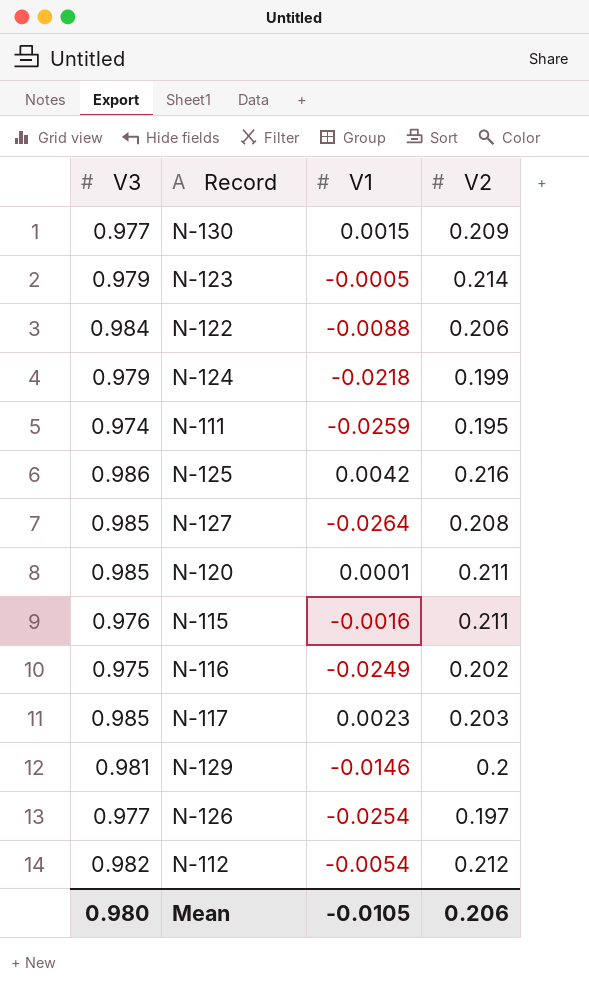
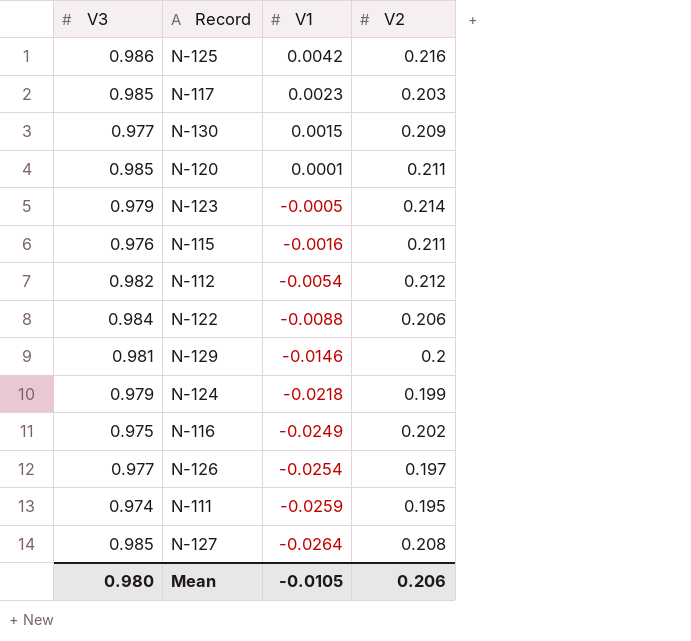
row order: none -> V1 descending

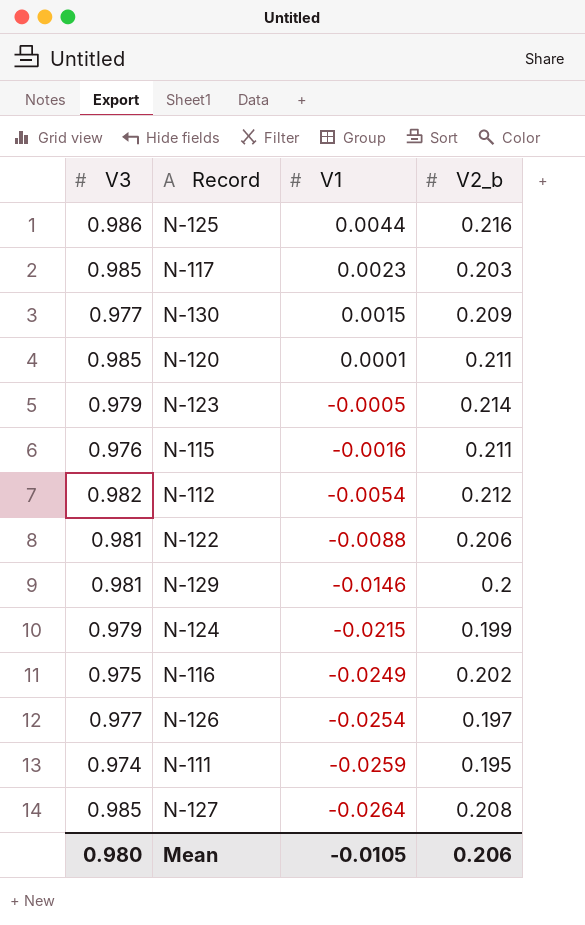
column name: V2 -> V2_b
N-125 | V1: 0.0042 -> 0.0044
N-122 | V3: 0.984 -> 0.981
N-124 | V1: -0.0218 -> -0.0215

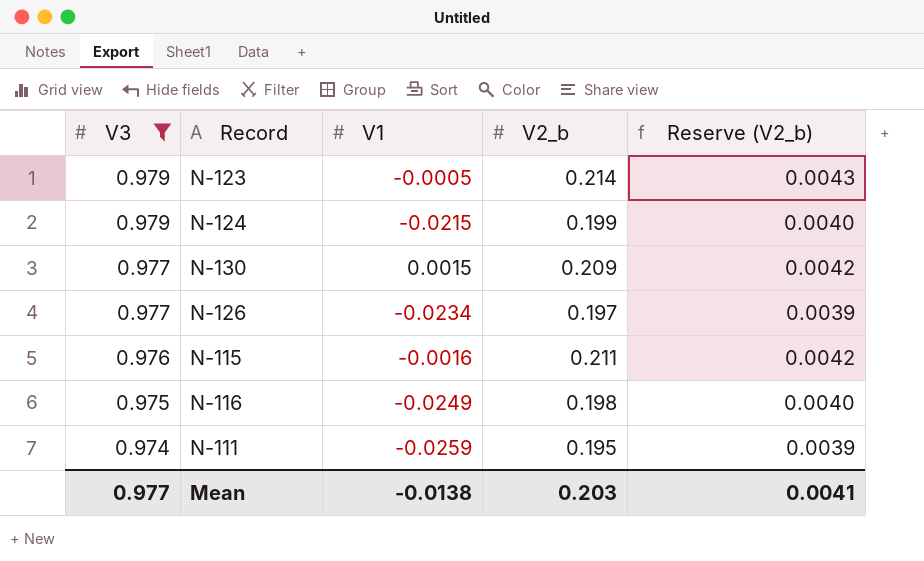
filter: none -> V3 <= 0.979
row order: V1 descending -> V3 descending
column Reserve (V2_b) | formula: none -> [V2_b] * 0.02
N-126 | V1: -0.0254 -> -0.0234
N-116 | V2_b: 0.202 -> 0.198
Mean | V3: 0.980 -> 0.977
Mean | V1: -0.0105 -> -0.0138
Mean | V2_b: 0.206 -> 0.203

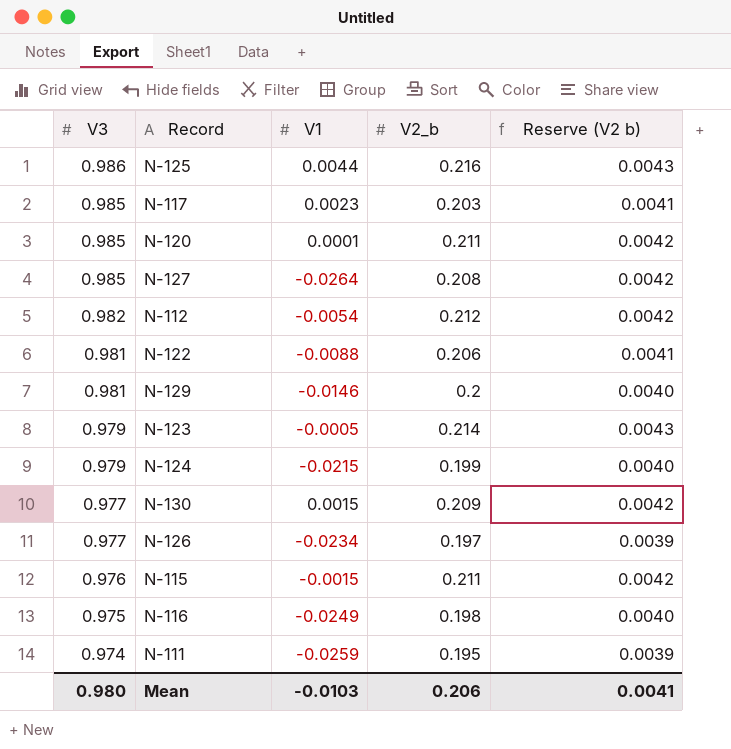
filter: V3 <= 0.979 -> none
column name: Reserve (V2_b) -> Reserve (V2 b)
N-115 | V1: -0.0016 -> -0.0015
Mean | V3: 0.977 -> 0.980
Mean | V1: -0.0138 -> -0.0103
Mean | V2_b: 0.203 -> 0.206

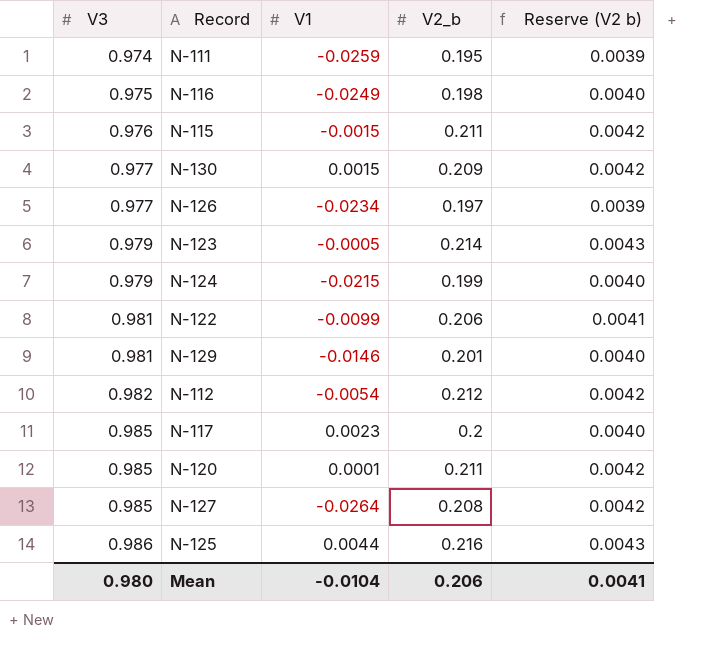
row order: V3 descending -> V3 ascending
N-122 | V1: -0.0088 -> -0.0099
N-129 | V2_b: 0.2 -> 0.201
N-117 | V2_b: 0.203 -> 0.2
N-117 | Reserve (V2 b): 0.0041 -> 0.0040
Mean | V1: -0.0103 -> -0.0104

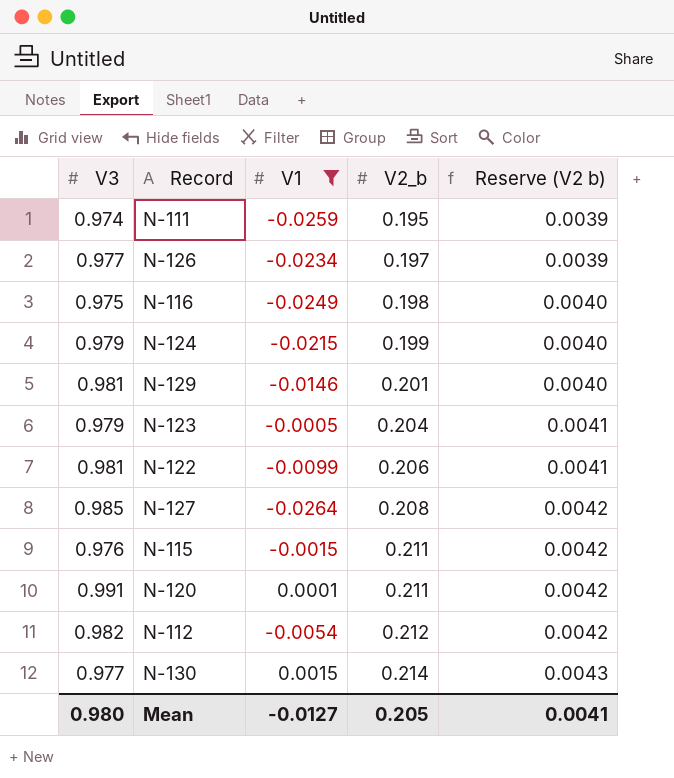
filter: none -> V1 <= 0.0015
row order: V3 ascending -> V2_b ascending
N-123 | V2_b: 0.214 -> 0.204
N-123 | Reserve (V2 b): 0.0043 -> 0.0041
N-120 | V3: 0.985 -> 0.991
N-130 | V2_b: 0.209 -> 0.214
N-130 | Reserve (V2 b): 0.0042 -> 0.0043
Mean | V1: -0.0104 -> -0.0127
Mean | V2_b: 0.206 -> 0.205

